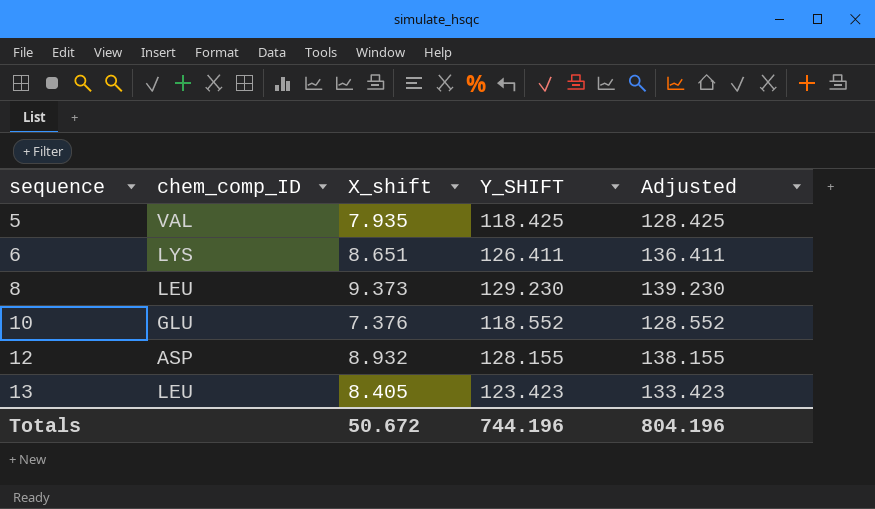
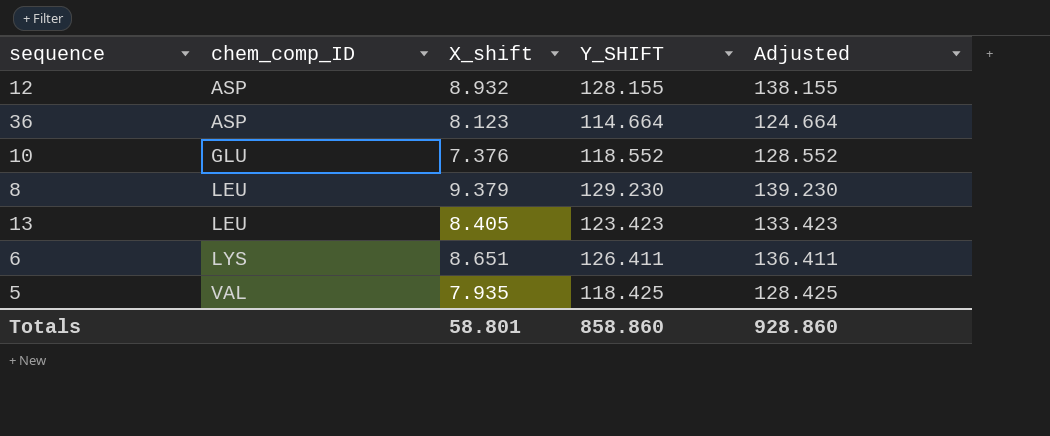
row order: sequence ascending -> chem_comp_ID ascending
row 36: none -> ASP | 8.123 | 114.664 | 124.664
8 | X_shift: 9.373 -> 9.379
Totals | X_shift: 50.672 -> 58.801
Totals | Y_SHIFT: 744.196 -> 858.860
Totals | Adjusted: 804.196 -> 928.860

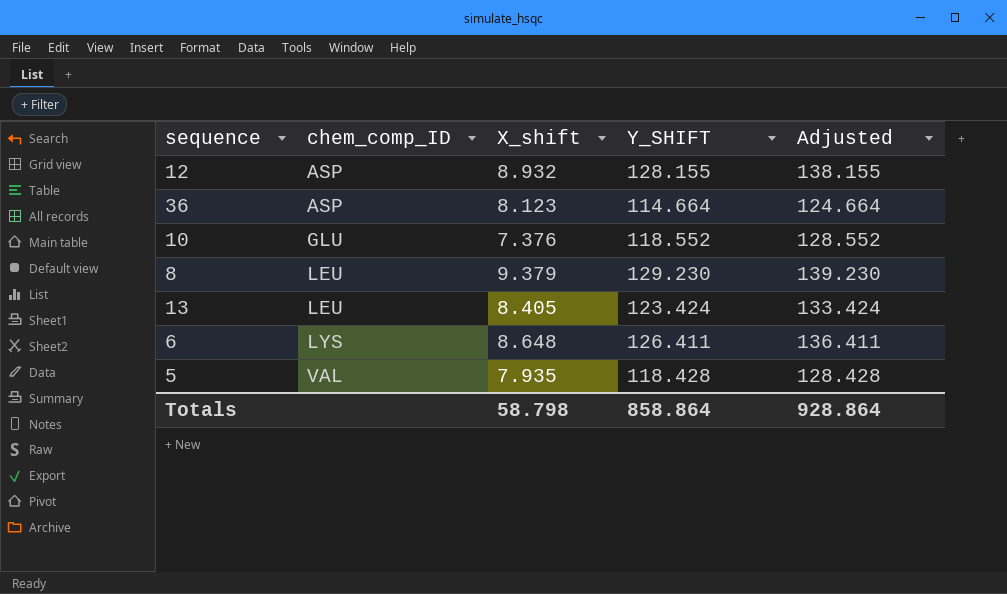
13 | Y_SHIFT: 123.423 -> 123.424
13 | Adjusted: 133.423 -> 133.424
6 | X_shift: 8.651 -> 8.648
5 | Y_SHIFT: 118.425 -> 118.428
5 | Adjusted: 128.425 -> 128.428
Totals | X_shift: 58.801 -> 58.798
Totals | Y_SHIFT: 858.860 -> 858.864
Totals | Adjusted: 928.860 -> 928.864

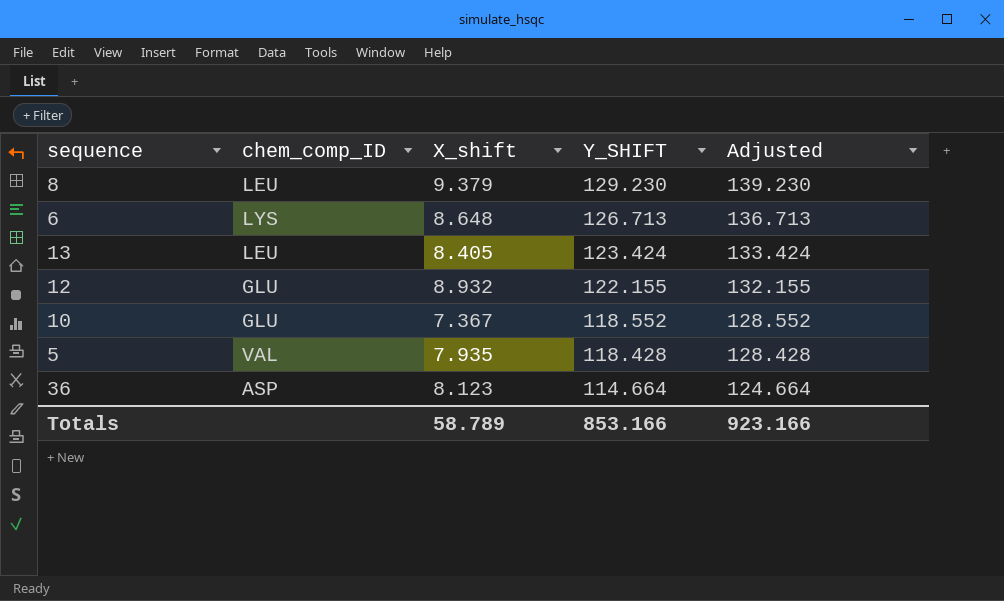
row order: chem_comp_ID ascending -> Y_SHIFT descending
6 | Y_SHIFT: 126.411 -> 126.713
6 | Adjusted: 136.411 -> 136.713
12 | chem_comp_ID: ASP -> GLU
12 | Y_SHIFT: 128.155 -> 122.155
12 | Adjusted: 138.155 -> 132.155
10 | X_shift: 7.376 -> 7.367
Totals | X_shift: 58.798 -> 58.789
Totals | Y_SHIFT: 858.864 -> 853.166
Totals | Adjusted: 928.864 -> 923.166

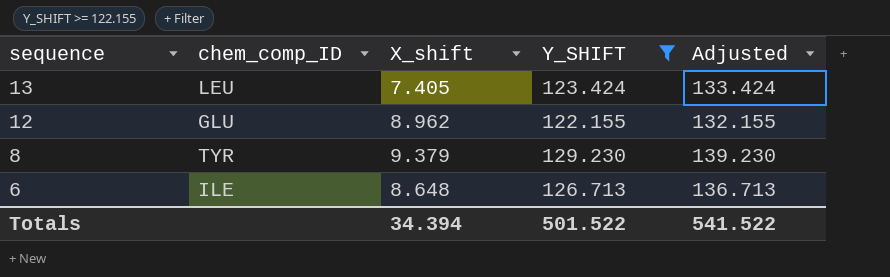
filter: none -> Y_SHIFT >= 122.155
row order: Y_SHIFT descending -> sequence descending
13 | X_shift: 8.405 -> 7.405
12 | X_shift: 8.932 -> 8.962
8 | chem_comp_ID: LEU -> TYR
6 | chem_comp_ID: LYS -> ILE
Totals | X_shift: 58.789 -> 34.394
Totals | Y_SHIFT: 853.166 -> 501.522
Totals | Adjusted: 923.166 -> 541.522

